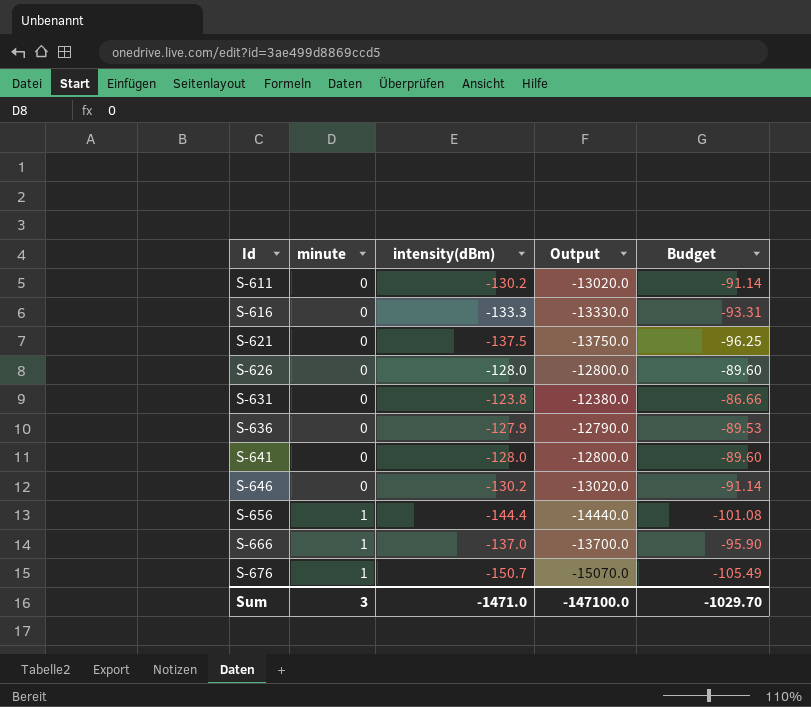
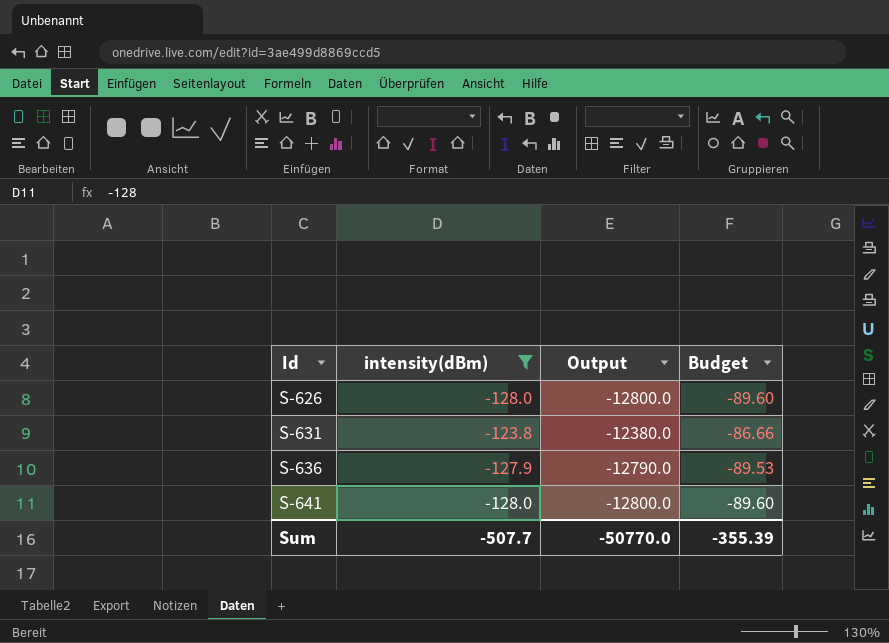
filter: none -> intensity(dBm) >= -128.0
column minute | position: 2 -> none
Sum | intensity(dBm): -1471.0 -> -507.7
Sum | Output: -147100.0 -> -50770.0
Sum | Budget: -1029.70 -> -355.39

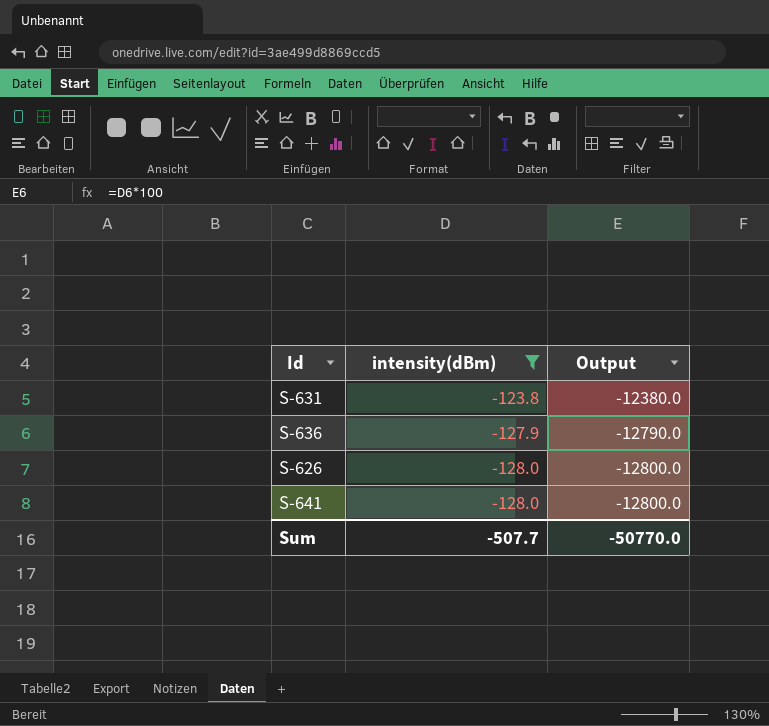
row order: Id ascending -> intensity(dBm) descending
column Budget | formula: [intensity(dBm)] * 0.7 -> none

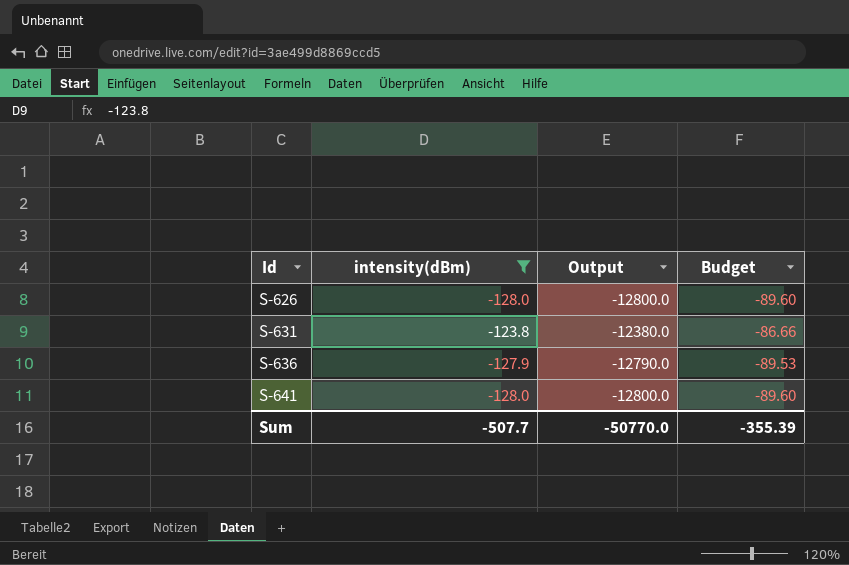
row order: intensity(dBm) descending -> Id ascending
column Budget | formula: none -> [intensity(dBm)] * 0.7

